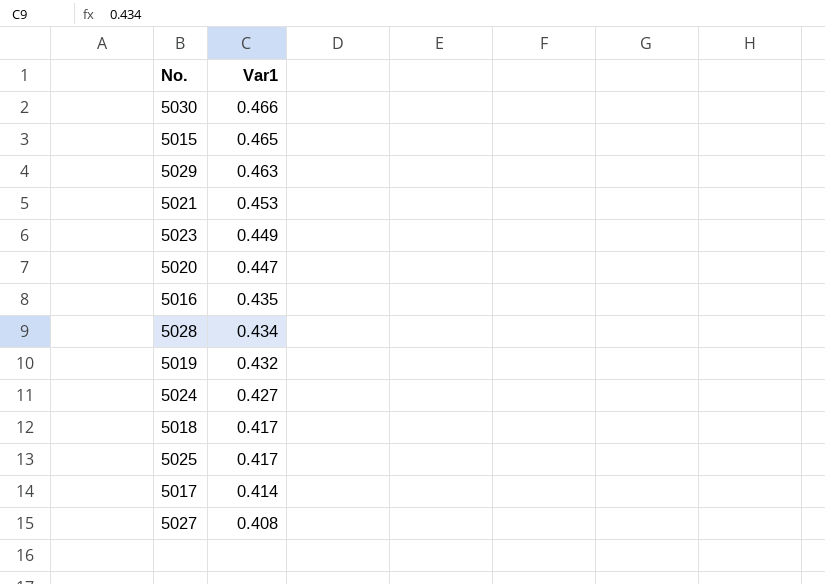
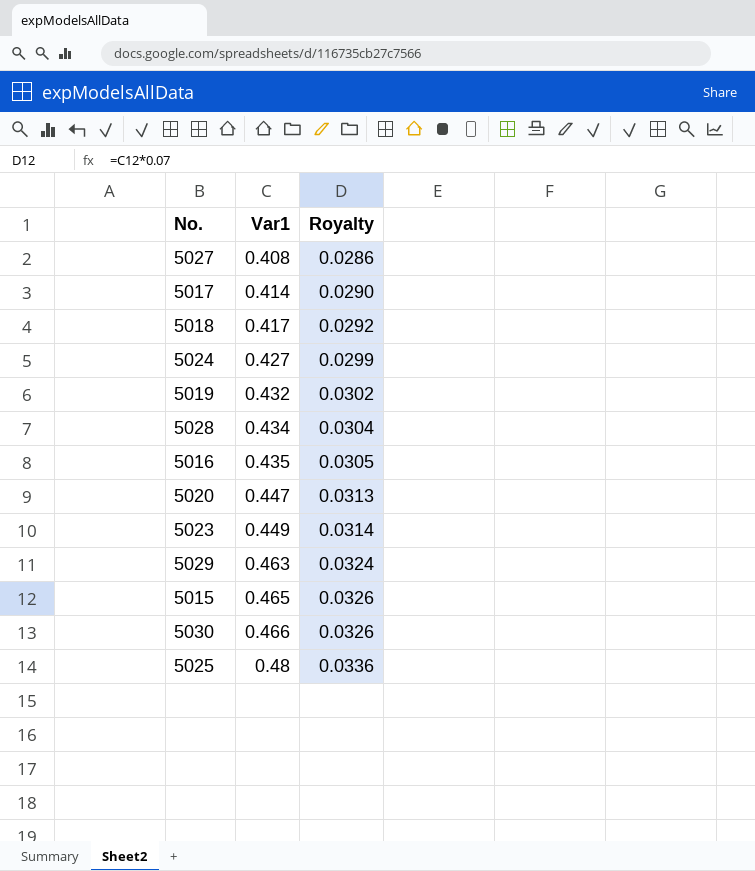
row order: Var1 descending -> Var1 ascending
column Royalty | formula: none -> [Var1] * 0.07
row 5021: 0.453 -> none
5025 | Var1: 0.417 -> 0.48

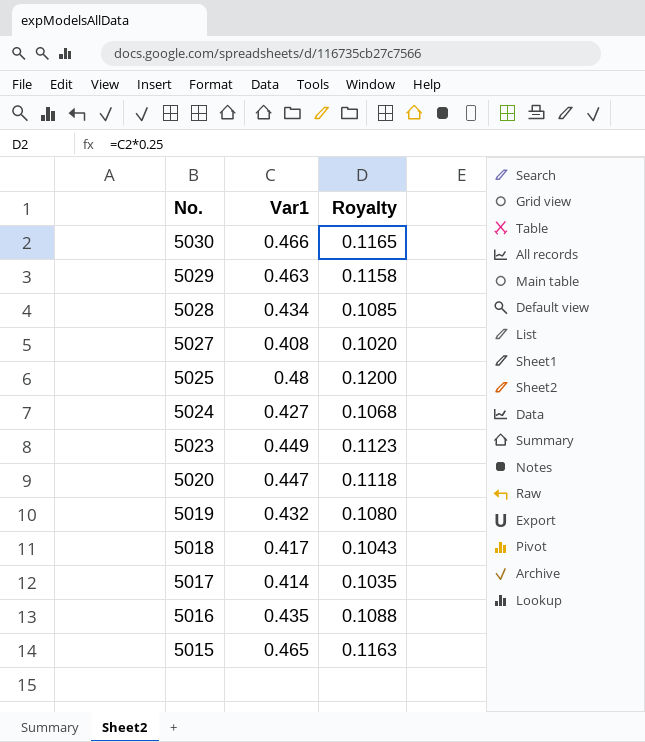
row order: Var1 ascending -> No. descending
column Royalty | formula: [Var1] * 0.07 -> [Var1] * 0.25

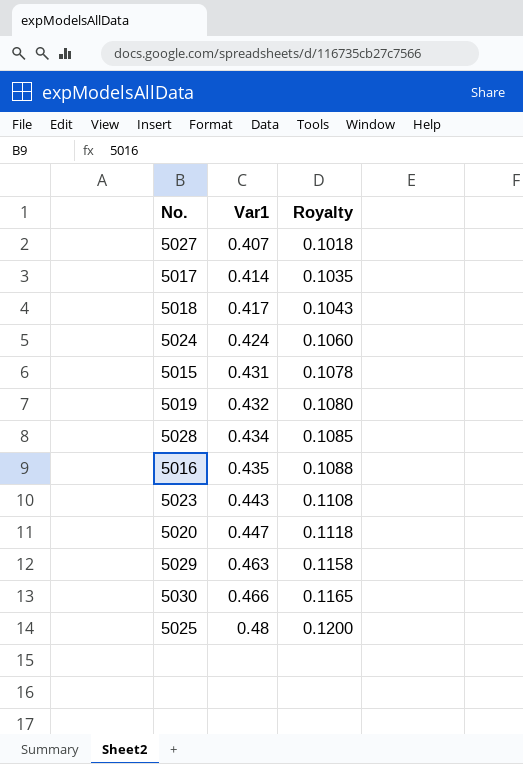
row order: No. descending -> Var1 ascending
5027 | Var1: 0.408 -> 0.407
5027 | Royalty: 0.1020 -> 0.1018
5024 | Var1: 0.427 -> 0.424
5024 | Royalty: 0.1068 -> 0.1060
5015 | Var1: 0.465 -> 0.431
5015 | Royalty: 0.1163 -> 0.1078
5023 | Var1: 0.449 -> 0.443
5023 | Royalty: 0.1123 -> 0.1108

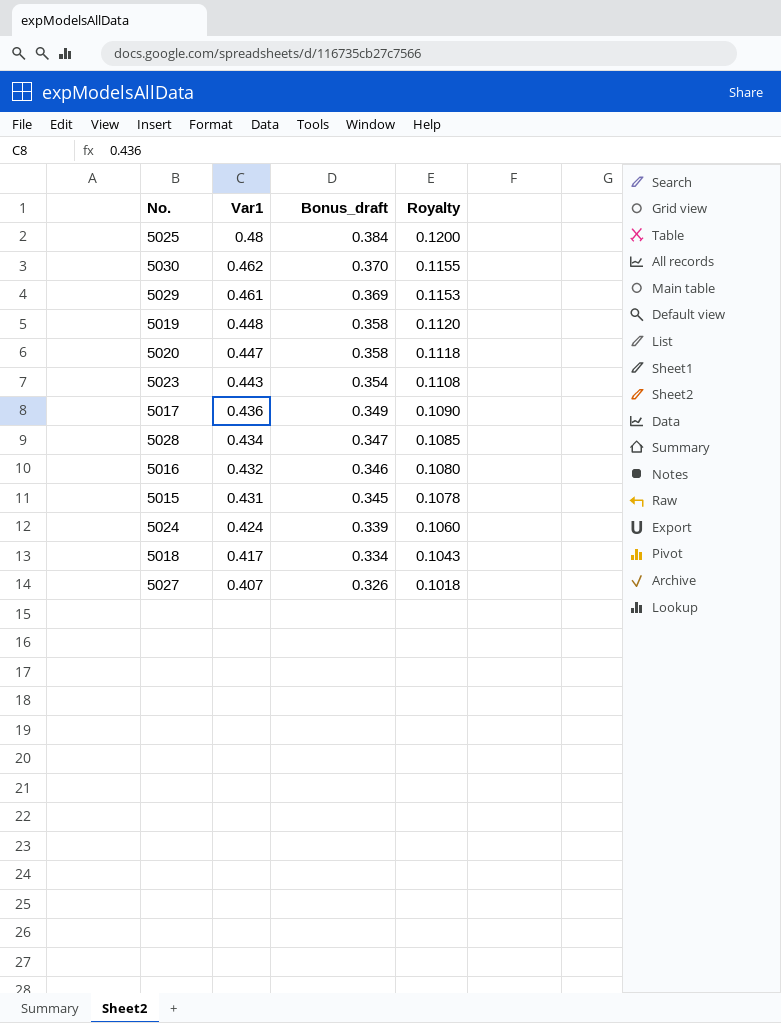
row order: Var1 ascending -> Var1 descending
column Bonus_draft | formula: none -> [Var1] * 0.8
5030 | Var1: 0.466 -> 0.462
5030 | Royalty: 0.1165 -> 0.1155
5029 | Var1: 0.463 -> 0.461
5029 | Royalty: 0.1158 -> 0.1153
5019 | Var1: 0.432 -> 0.448
5019 | Royalty: 0.1080 -> 0.1120
5017 | Var1: 0.414 -> 0.436
5017 | Royalty: 0.1035 -> 0.1090
5016 | Var1: 0.435 -> 0.432
5016 | Royalty: 0.1088 -> 0.1080

